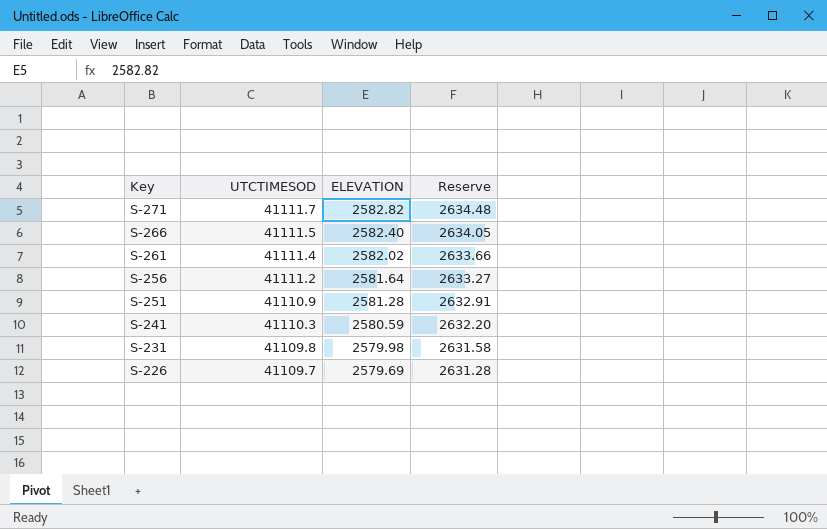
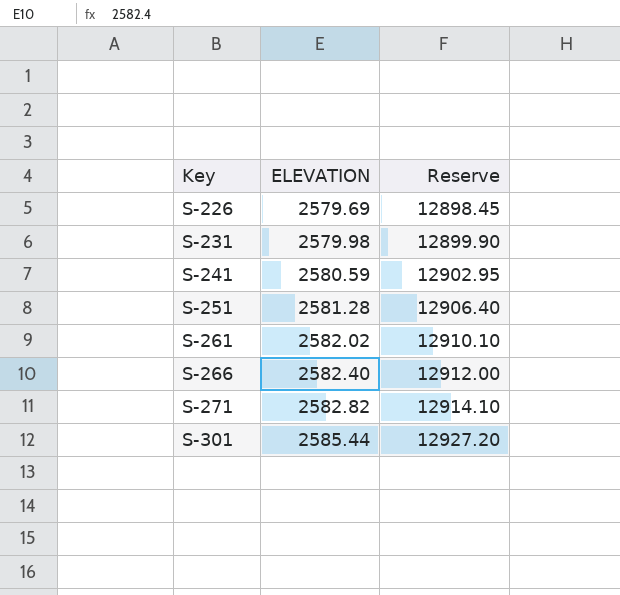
row order: Key descending -> Key ascending
column UTCTIMESOD | position: 2 -> none
column Reserve | formula: [ELEVATION] * 1.02 -> [ELEVATION] * 5
row S-256: 41111.2 | 2581.64 | 2633.27 -> none
row S-301: none -> 2585.44 | 12927.20

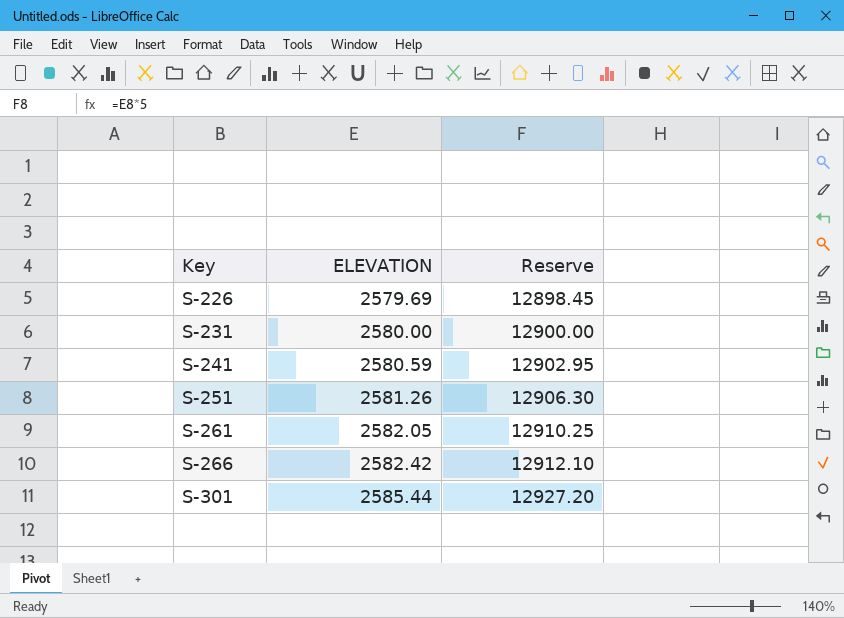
row S-271: 2582.82 | 12914.10 -> none
S-231 | ELEVATION: 2579.98 -> 2580.00
S-231 | Reserve: 12899.90 -> 12900.00
S-251 | ELEVATION: 2581.28 -> 2581.26
S-251 | Reserve: 12906.40 -> 12906.30
S-261 | ELEVATION: 2582.02 -> 2582.05
S-261 | Reserve: 12910.10 -> 12910.25
S-266 | ELEVATION: 2582.40 -> 2582.42
S-266 | Reserve: 12912.00 -> 12912.10

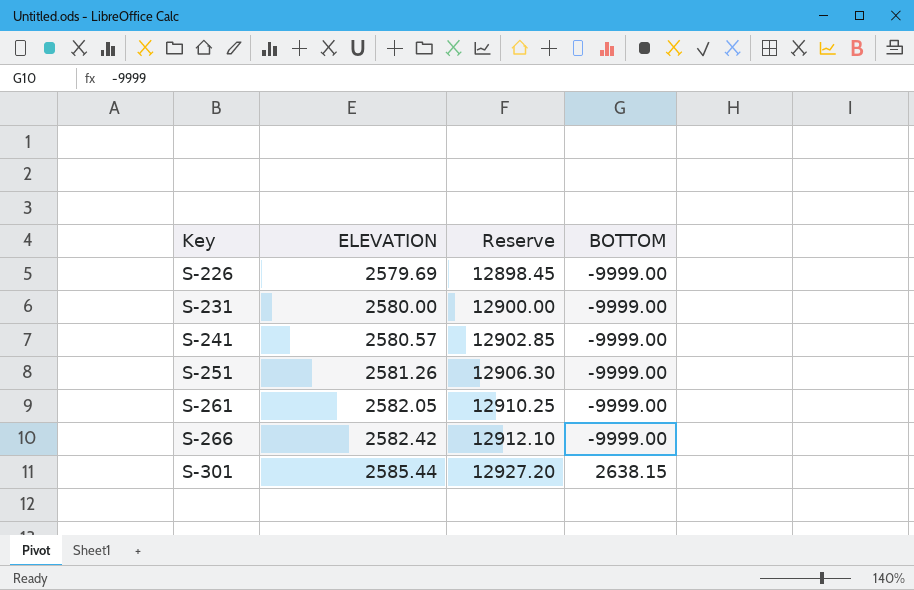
column BOTTOM | position: none -> 4
S-241 | ELEVATION: 2580.59 -> 2580.57
S-241 | Reserve: 12902.95 -> 12902.85

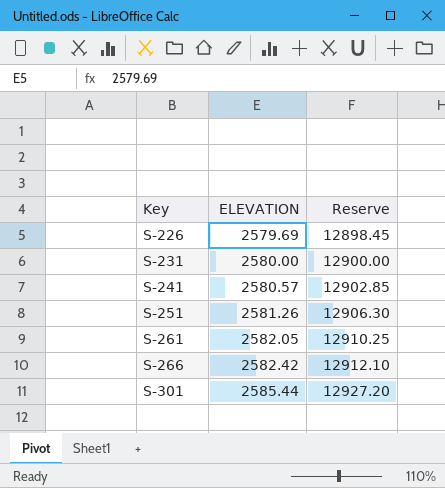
column BOTTOM | position: 4 -> none

